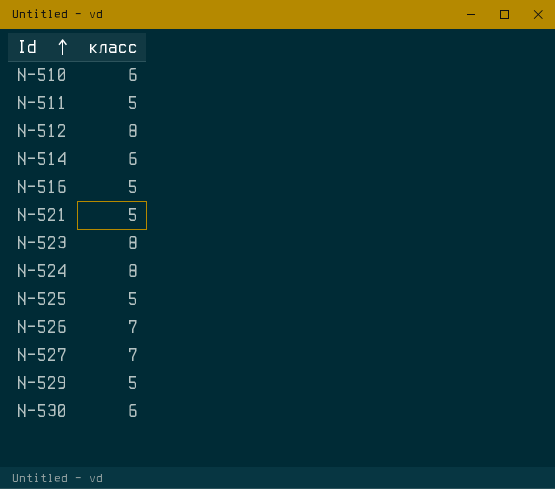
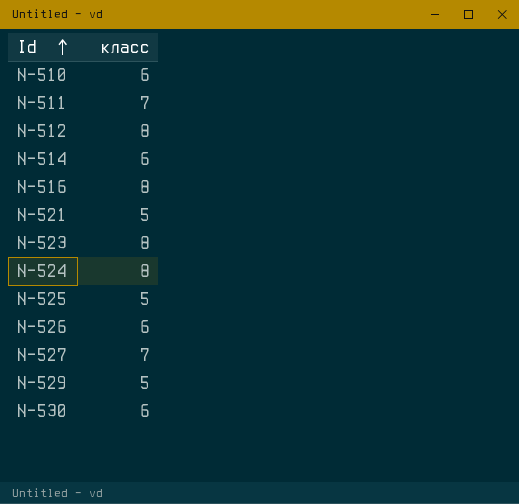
N-511 | класс: 5 -> 7
N-516 | класс: 5 -> 8
N-526 | класс: 7 -> 6

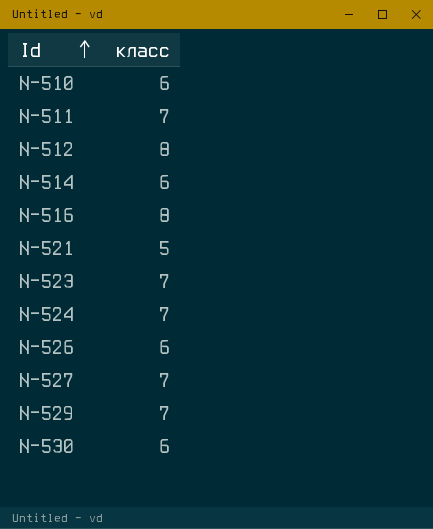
row N-525: 5 -> none
N-523 | класс: 8 -> 7
N-524 | класс: 8 -> 7
N-529 | класс: 5 -> 7

